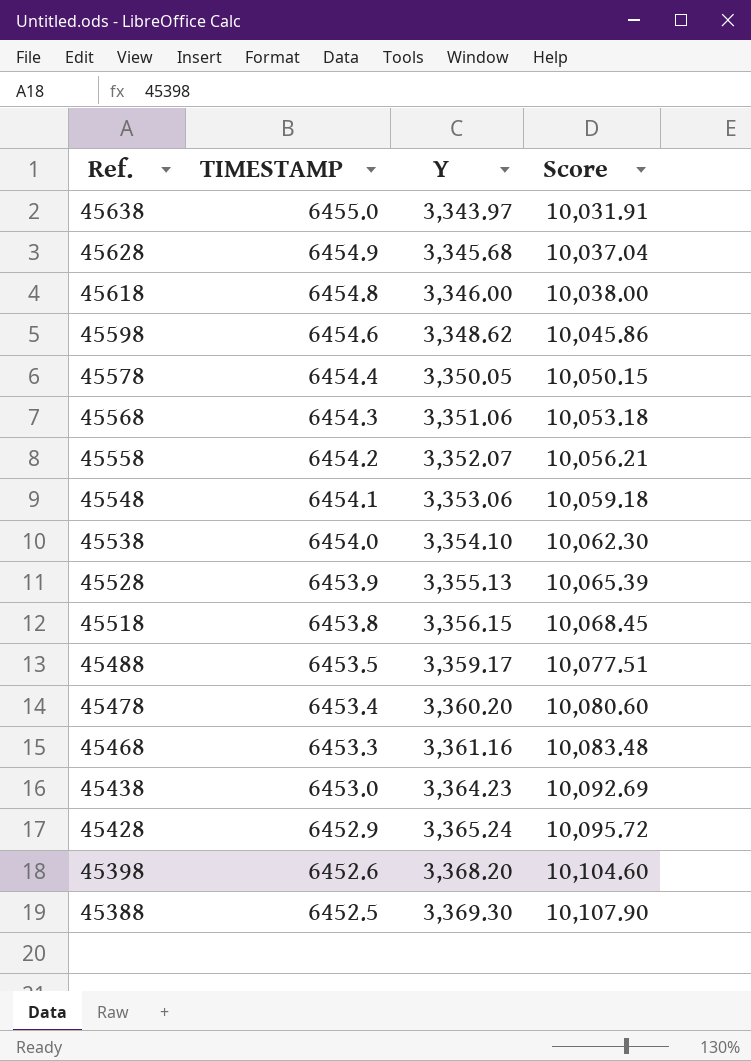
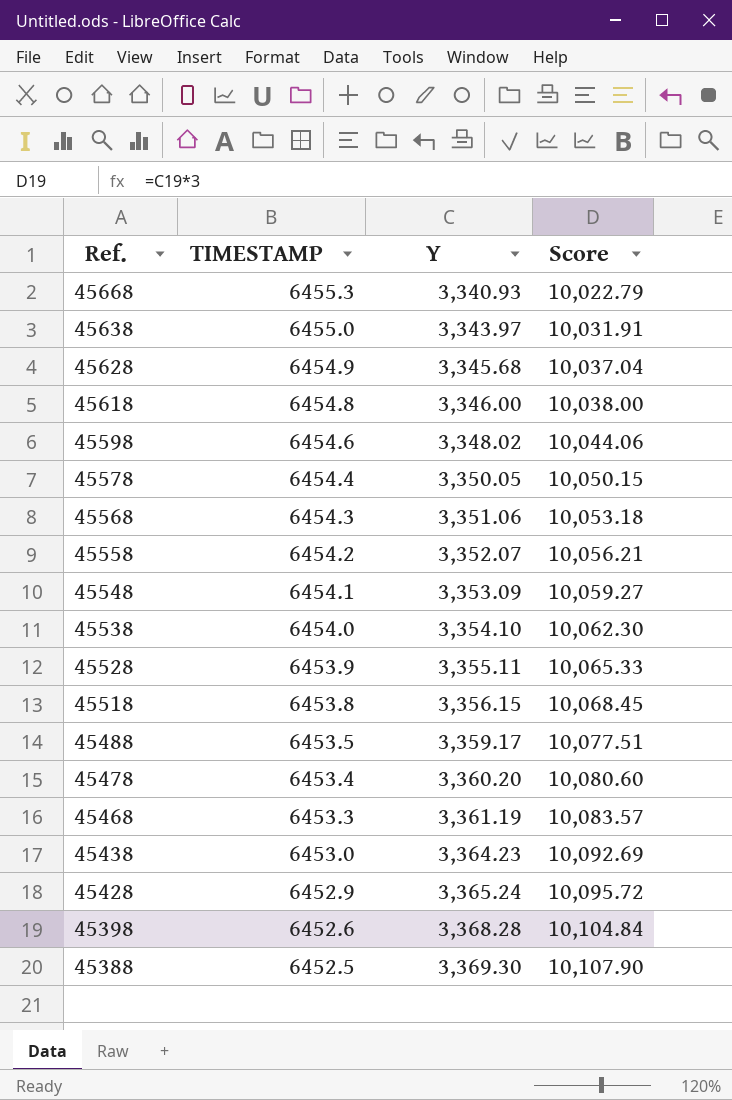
row 45668: none -> 6455.3 | 3,340.93 | 10,022.79
45598 | Y: 3,348.62 -> 3,348.02
45598 | Score: 10,045.86 -> 10,044.06
45548 | Y: 3,353.06 -> 3,353.09
45548 | Score: 10,059.18 -> 10,059.27
45528 | Y: 3,355.13 -> 3,355.11
45528 | Score: 10,065.39 -> 10,065.33
45468 | Y: 3,361.16 -> 3,361.19
45468 | Score: 10,083.48 -> 10,083.57
45398 | Y: 3,368.20 -> 3,368.28
45398 | Score: 10,104.60 -> 10,104.84

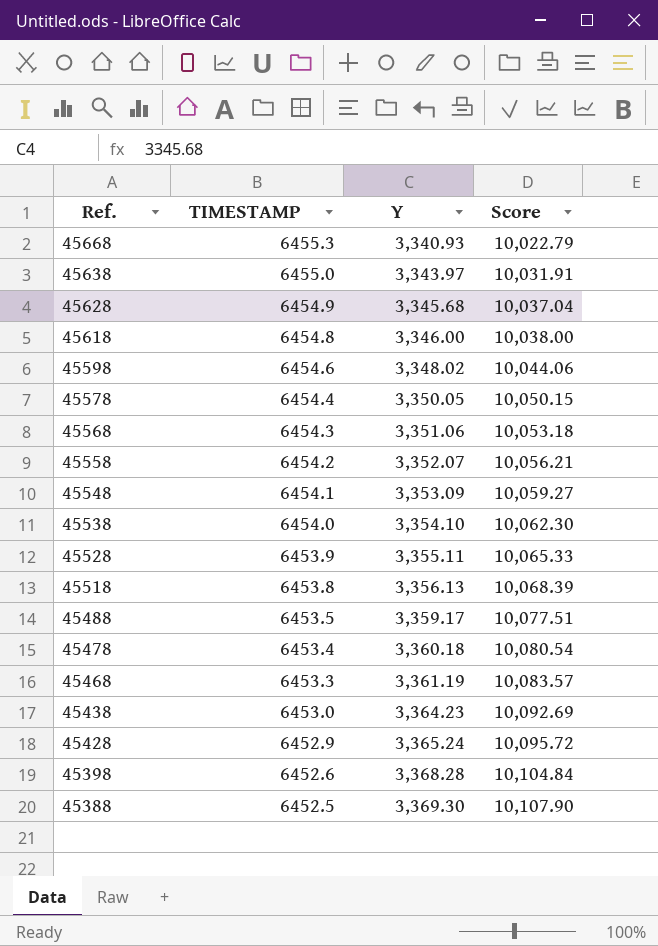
45518 | Y: 3,356.15 -> 3,356.13
45518 | Score: 10,068.45 -> 10,068.39
45478 | Y: 3,360.20 -> 3,360.18
45478 | Score: 10,080.60 -> 10,080.54

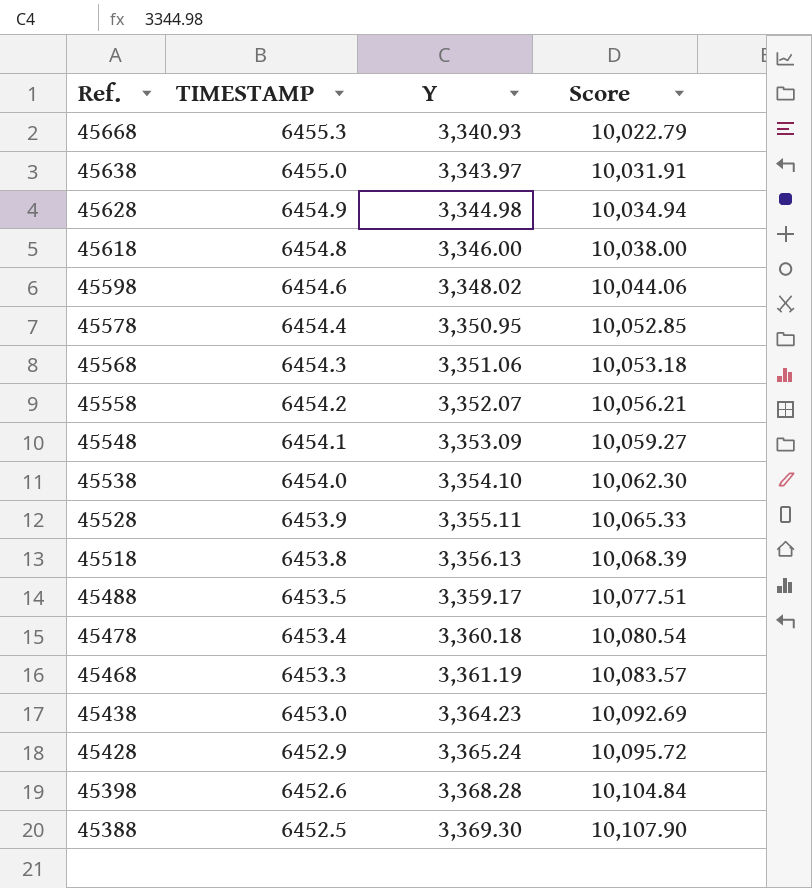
45628 | Y: 3,345.68 -> 3,344.98
45628 | Score: 10,037.04 -> 10,034.94
45578 | Y: 3,350.05 -> 3,350.95
45578 | Score: 10,050.15 -> 10,052.85

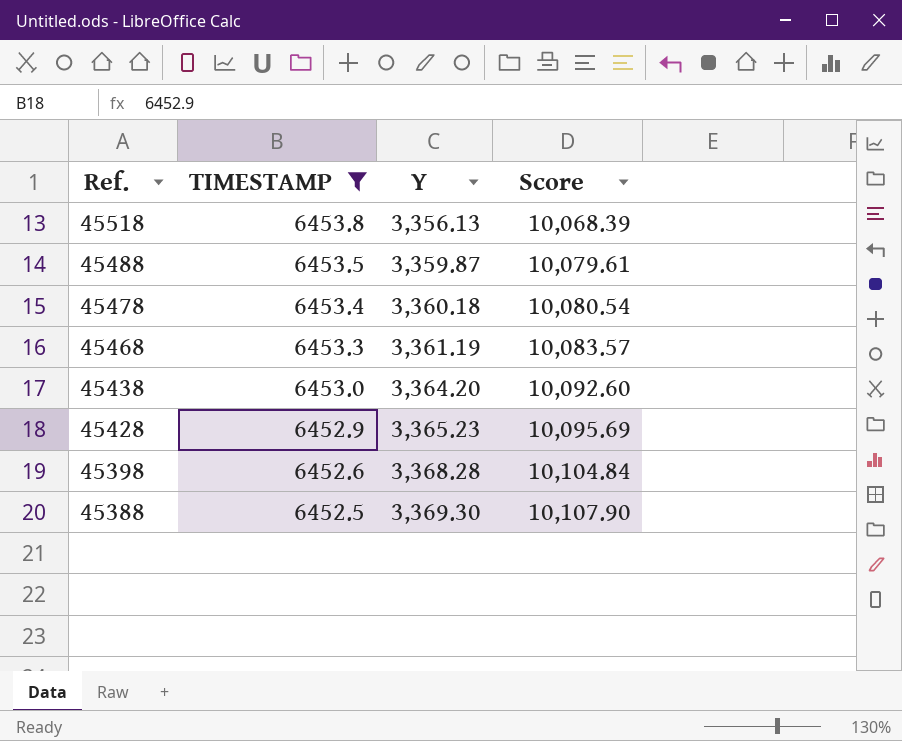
filter: none -> TIMESTAMP <= 6453.8
45488 | Y: 3,359.17 -> 3,359.87
45488 | Score: 10,077.51 -> 10,079.61
45438 | Y: 3,364.23 -> 3,364.20
45438 | Score: 10,092.69 -> 10,092.60
45428 | Y: 3,365.24 -> 3,365.23
45428 | Score: 10,095.72 -> 10,095.69

